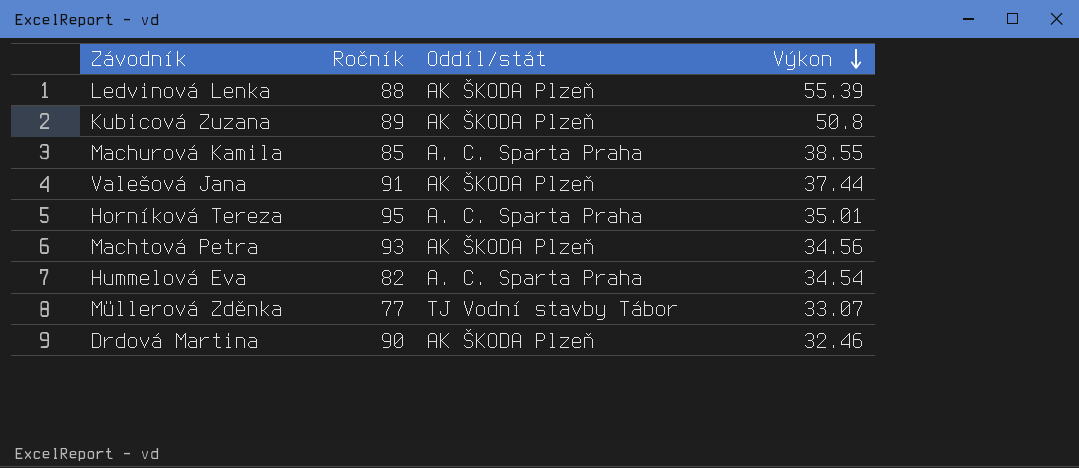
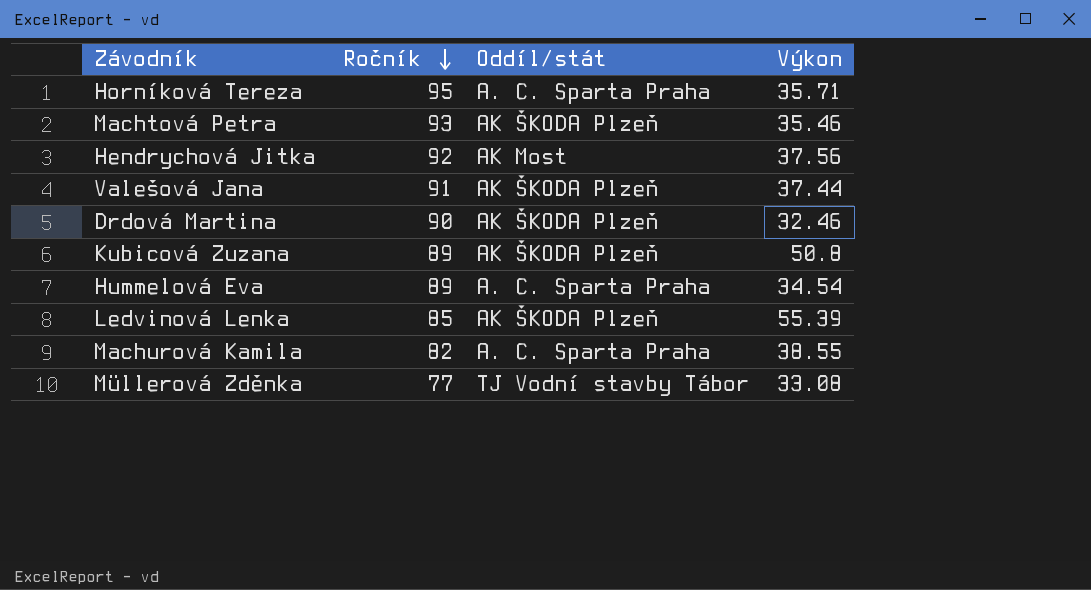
row order: Výkon descending -> Ročník descending
Horníková Tereza | Výkon: 35.01 -> 35.71
Machtová Petra | Výkon: 34.56 -> 35.46
row Hendrychová Jitka: none -> 92 | AK Most | 37.56
Hummelová Eva | Ročník: 82 -> 89
Ledvinová Lenka | Ročník: 88 -> 85
Machurová Kamila | Ročník: 85 -> 82
Müllerová Zděnka | Výkon: 33.07 -> 33.08

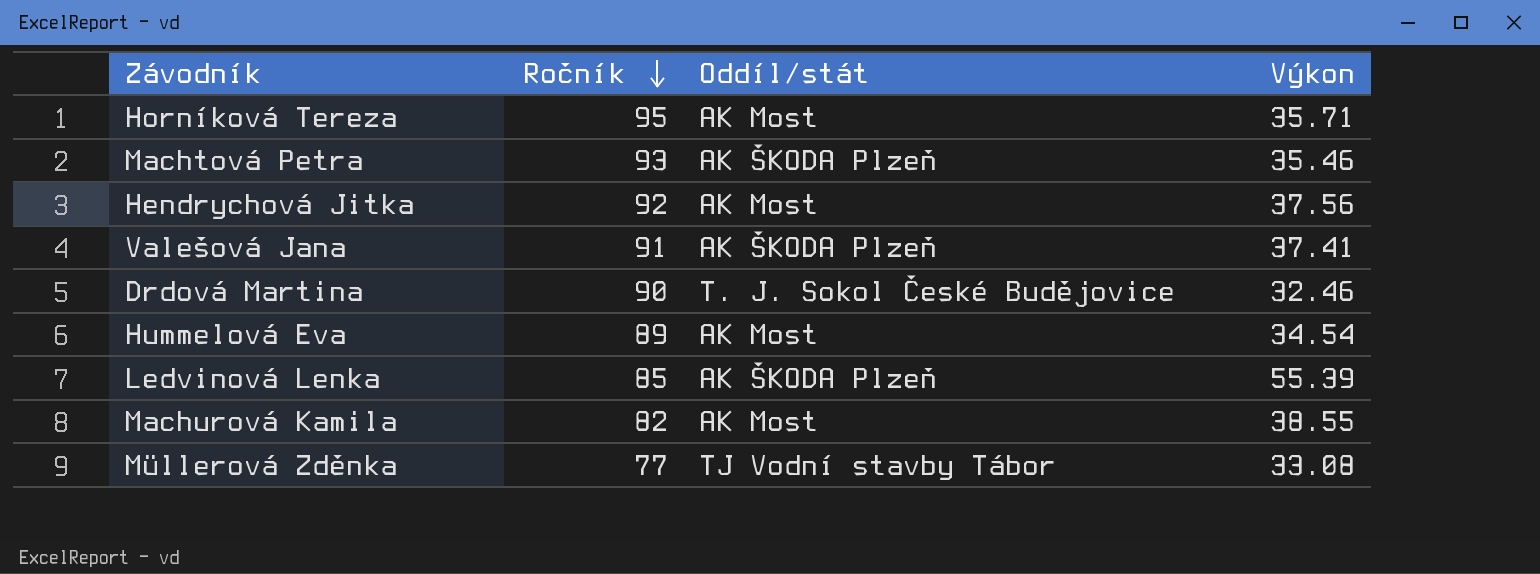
row Kubicová Zuzana: 89 | AK ŠKODA Plzeň | 50.8 -> none
Horníková Tereza | Oddíl/stát: A. C. Sparta Praha -> AK Most
Valešová Jana | Výkon: 37.44 -> 37.41
Drdová Martina | Oddíl/stát: AK ŠKODA Plzeň -> T. J. Sokol České Budějovice
Hummelová Eva | Oddíl/stát: A. C. Sparta Praha -> AK Most
Machurová Kamila | Oddíl/stát: A. C. Sparta Praha -> AK Most

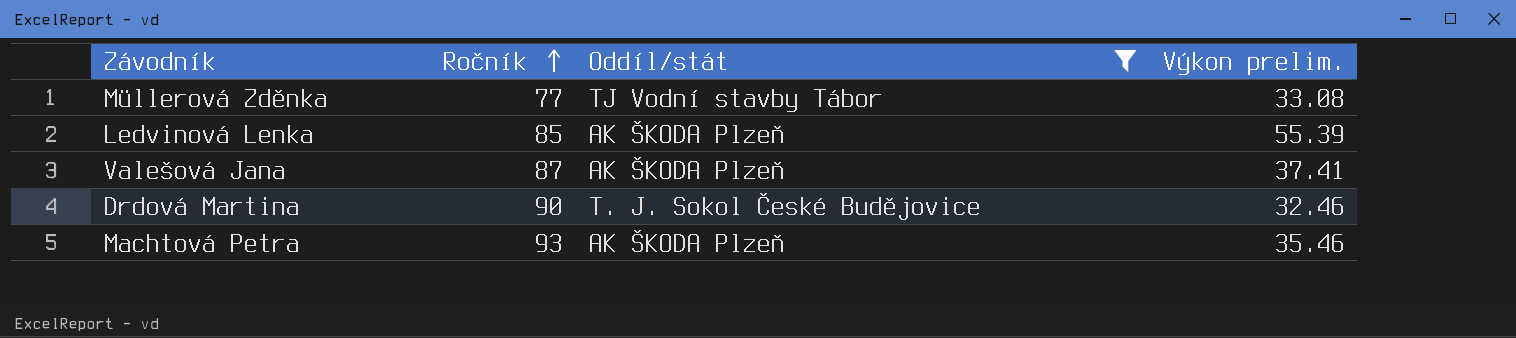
filter: none -> Oddíl/stát != AK Most
row order: Ročník descending -> Ročník ascending
column name: Výkon -> Výkon prelim.
Valešová Jana | Ročník: 91 -> 87

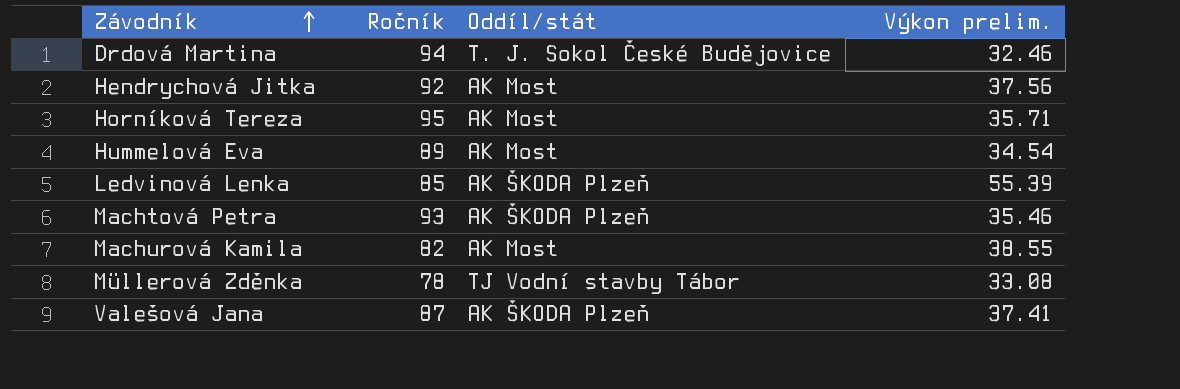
filter: Oddíl/stát != AK Most -> none
row order: Ročník ascending -> Závodník ascending
Drdová Martina | Ročník: 90 -> 94
Müllerová Zděnka | Ročník: 77 -> 78

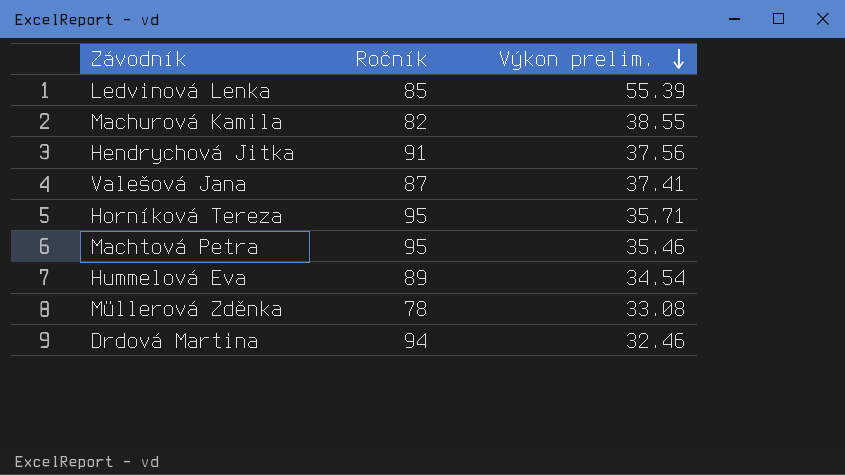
row order: Závodník ascending -> Výkon prelim. descending
column Oddíl/stát | position: 3 -> none
Hendrychová Jitka | Ročník: 92 -> 91
Machtová Petra | Ročník: 93 -> 95

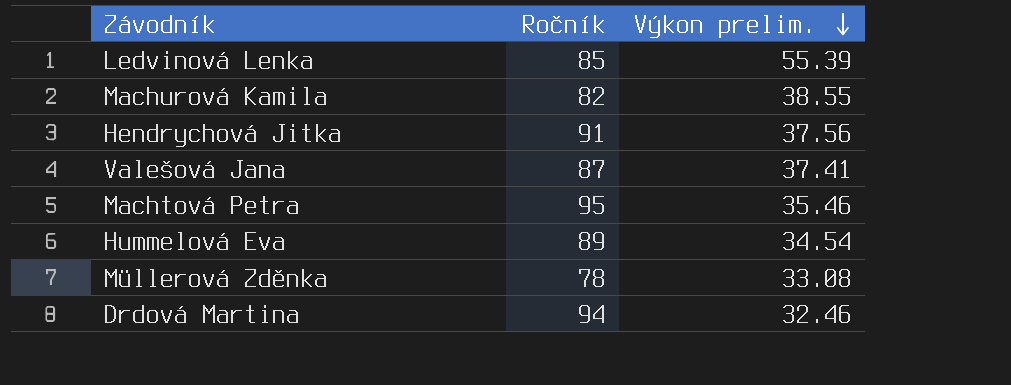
row Horníková Tereza: 95 | 35.71 -> none

